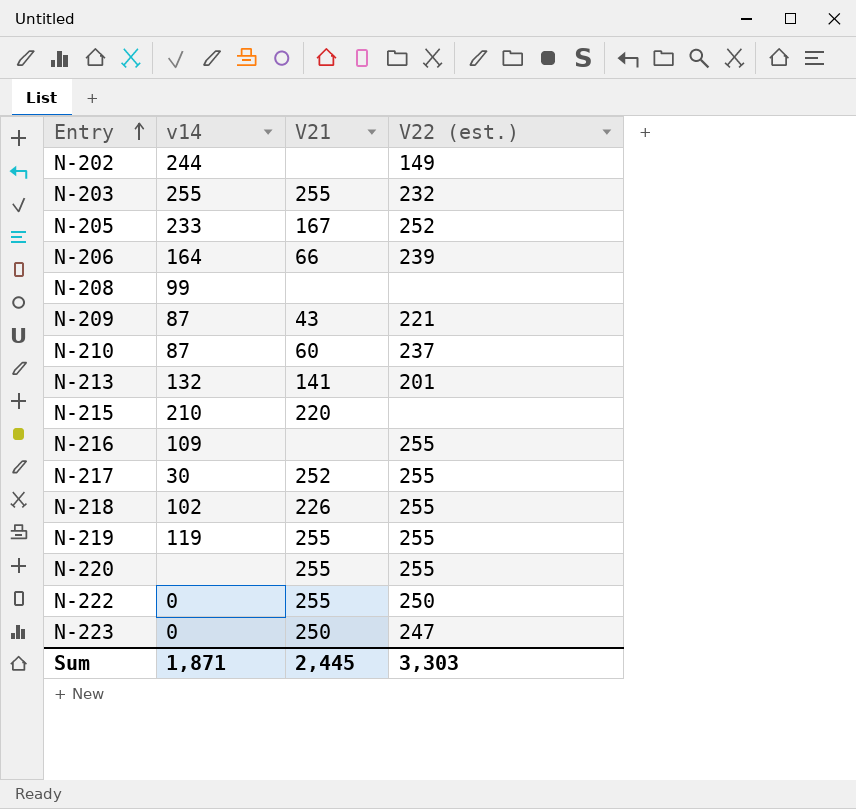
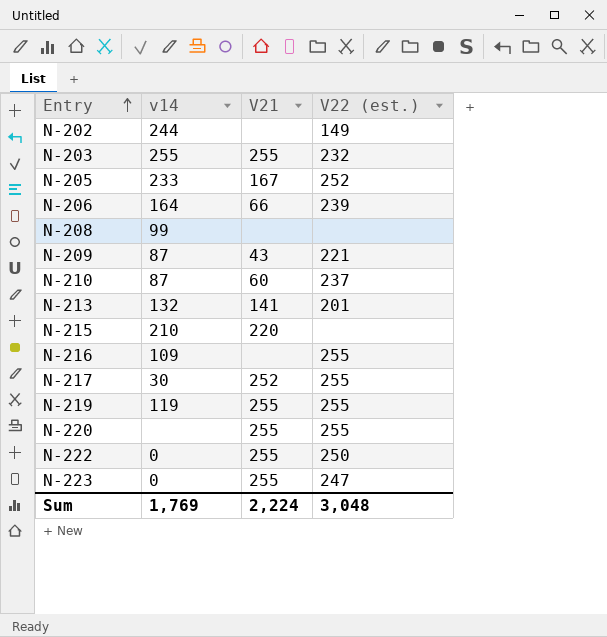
row N-218: 102 | 226 | 255 -> none
N-223 | V21: 250 -> 255
Sum | v14: 1,871 -> 1,769
Sum | V21: 2,445 -> 2,224
Sum | V22 (est.): 3,303 -> 3,048

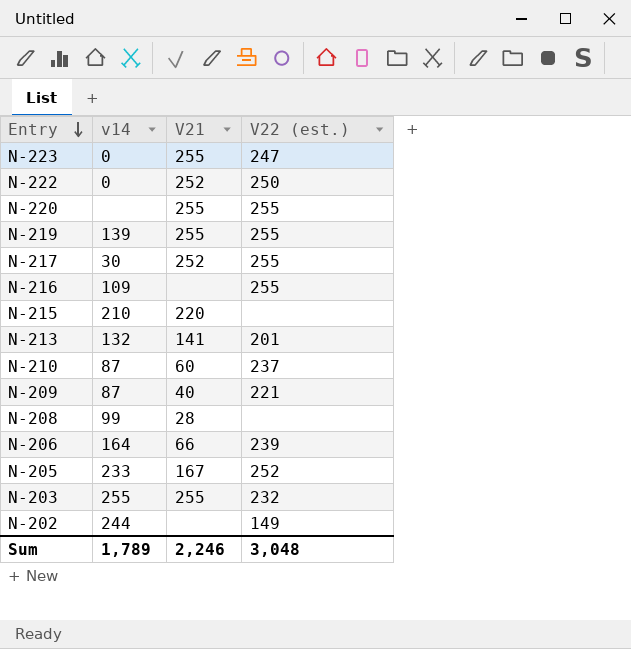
row order: Entry ascending -> Entry descending
N-222 | V21: 255 -> 252
N-219 | v14: 119 -> 139
N-209 | V21: 43 -> 40
N-208 | V21: none -> 28
Sum | v14: 1,769 -> 1,789
Sum | V21: 2,224 -> 2,246

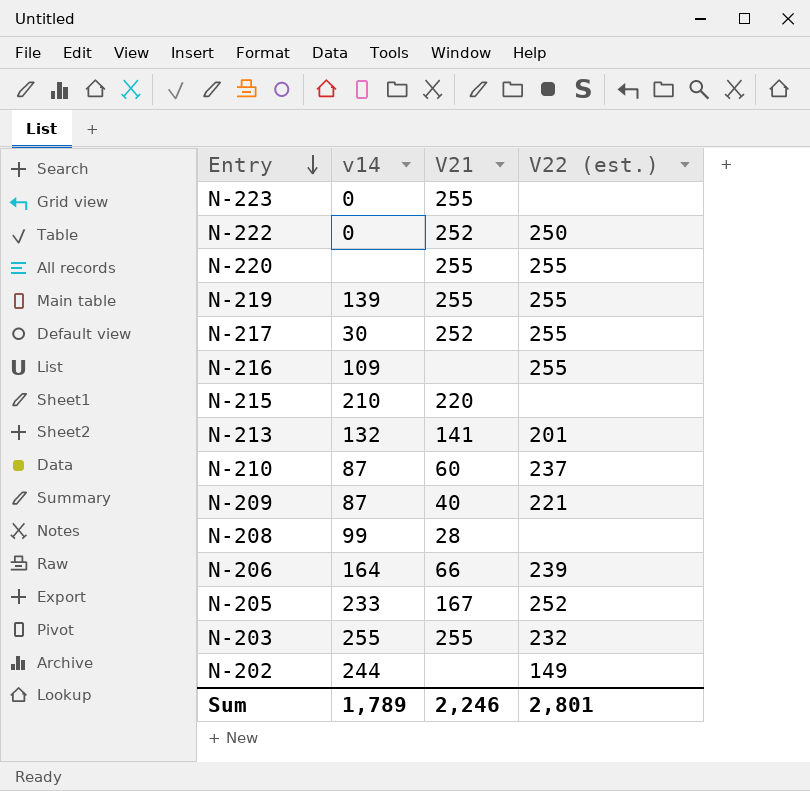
N-223 | V22 (est.): 247 -> none
Sum | V22 (est.): 3,048 -> 2,801

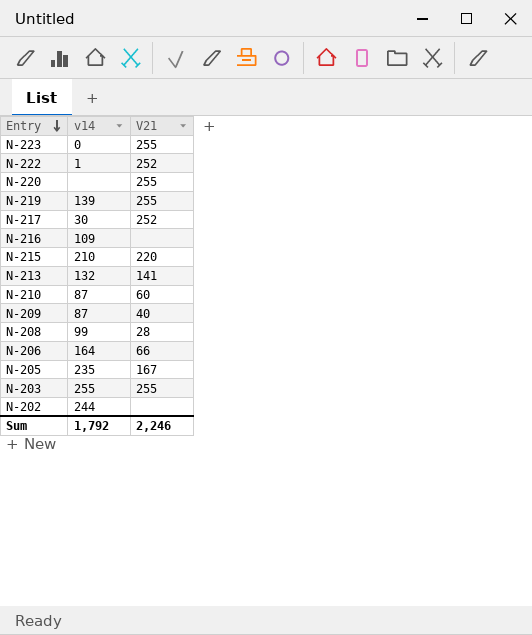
column V22 (est.) | position: 4 -> none
N-222 | v14: 0 -> 1
N-205 | v14: 233 -> 235
Sum | v14: 1,789 -> 1,792

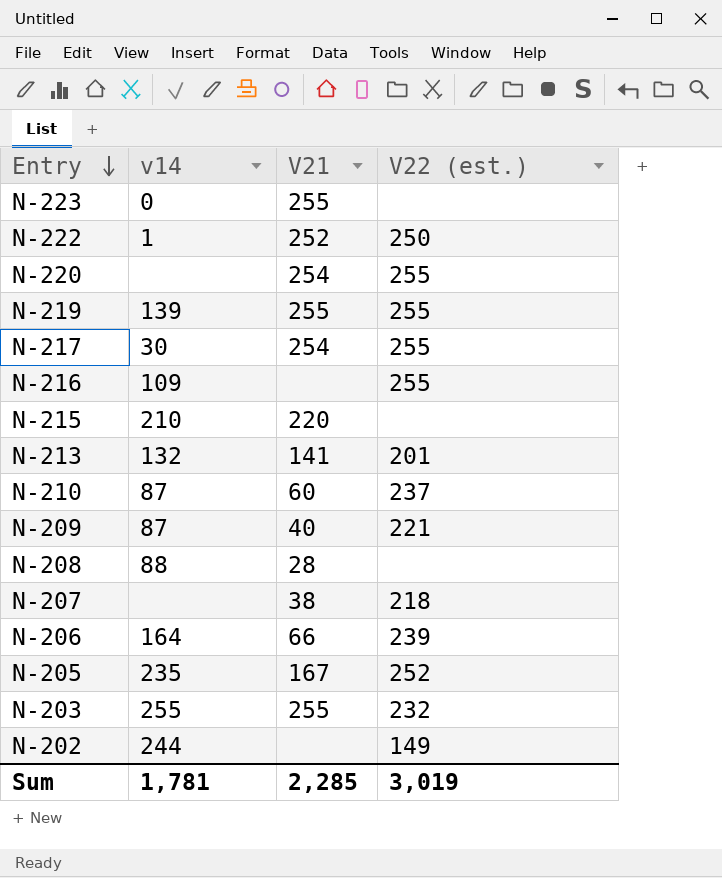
column V22 (est.) | position: none -> 4
N-220 | V21: 255 -> 254
N-217 | V21: 252 -> 254
N-208 | v14: 99 -> 88
row N-207: none -> none | 38 | 218
Sum | v14: 1,792 -> 1,781
Sum | V21: 2,246 -> 2,285

